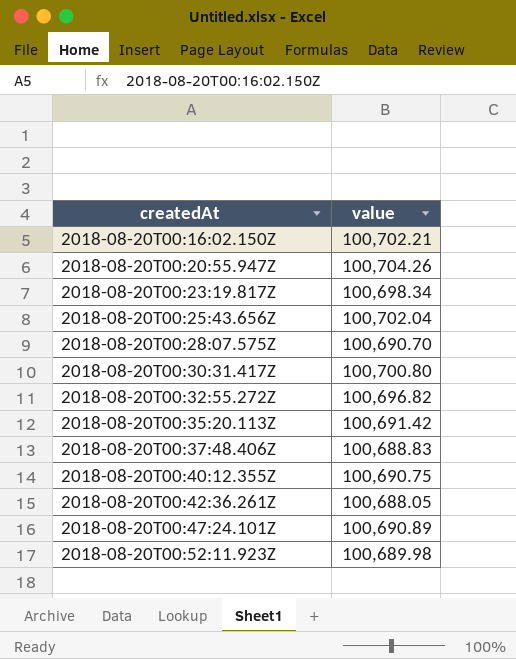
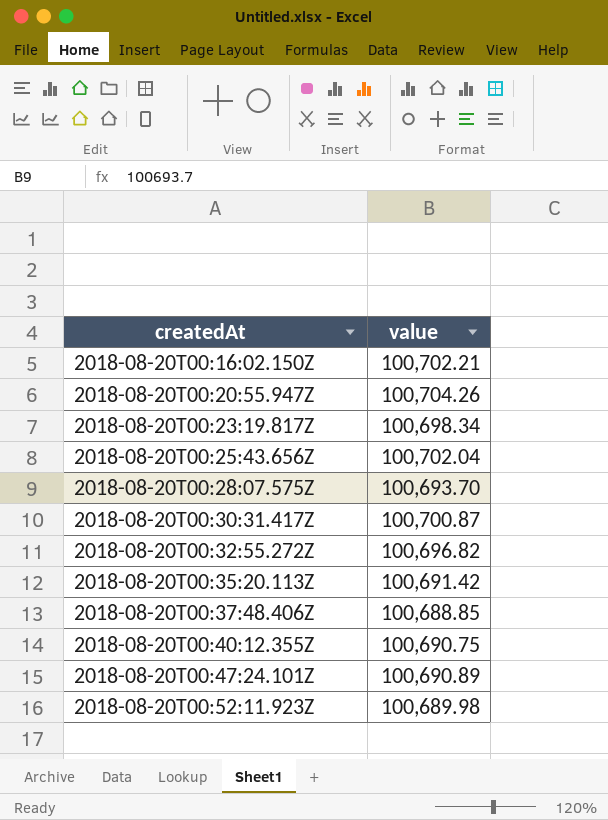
row 2018-08-20T00:42:36.261Z: 100,688.05 -> none
2018-08-20T00:28:07.575Z | value: 100,690.70 -> 100,693.70
2018-08-20T00:30:31.417Z | value: 100,700.80 -> 100,700.87
2018-08-20T00:37:48.406Z | value: 100,688.83 -> 100,688.85

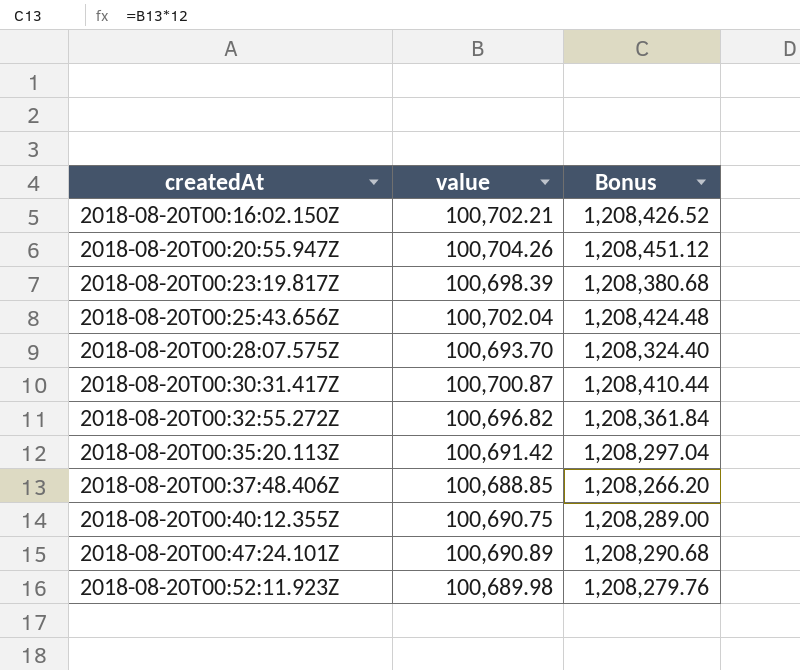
column Bonus | formula: none -> [value] * 12
2018-08-20T00:23:19.817Z | value: 100,698.34 -> 100,698.39

